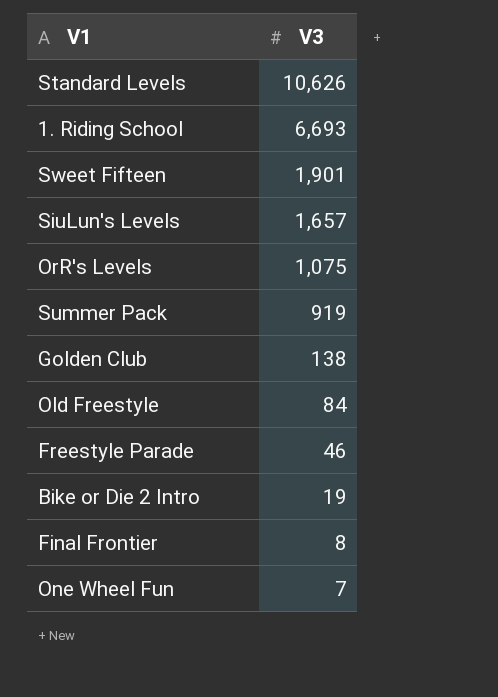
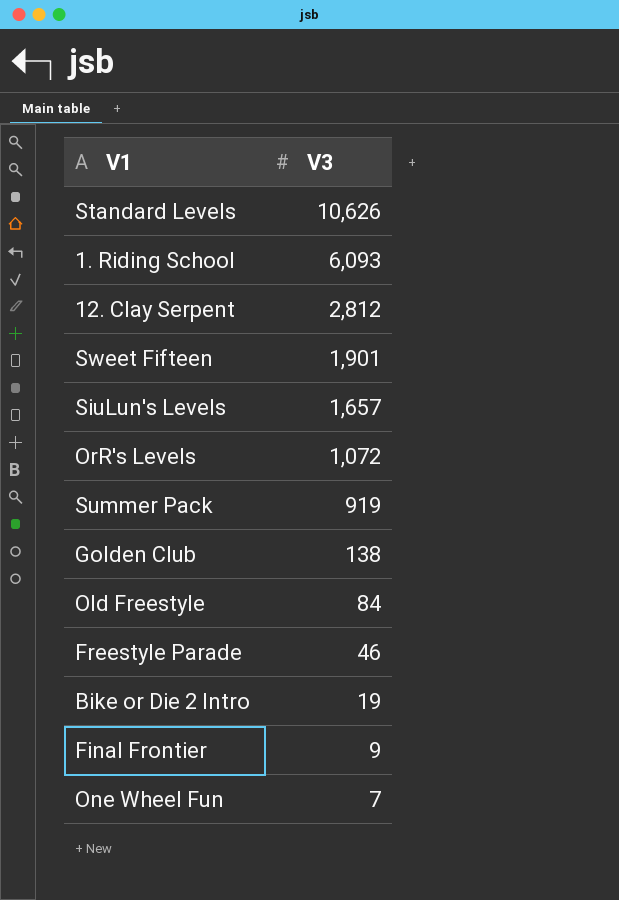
1. Riding School | V3: 6,693 -> 6,093
row 12. Clay Serpent: none -> 2,812
OrR's Levels | V3: 1,075 -> 1,072
Final Frontier | V3: 8 -> 9

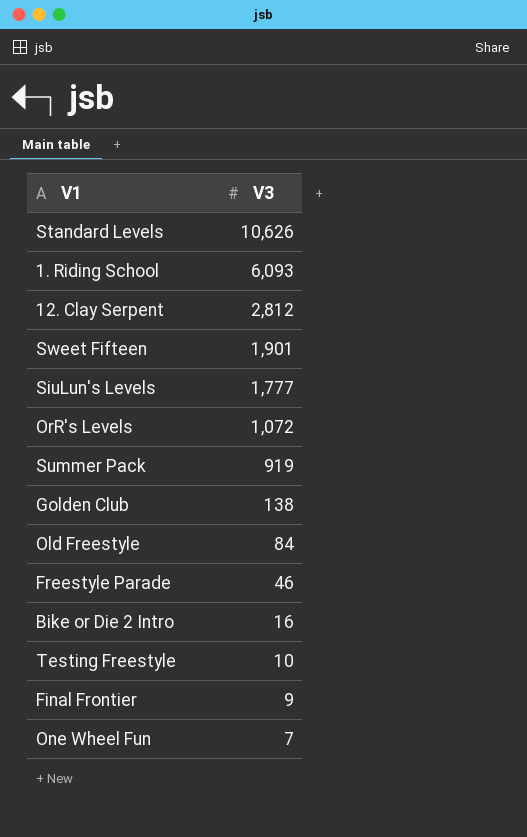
SiuLun's Levels | V3: 1,657 -> 1,777
Bike or Die 2 Intro | V3: 19 -> 16
row Testing Freestyle: none -> 10

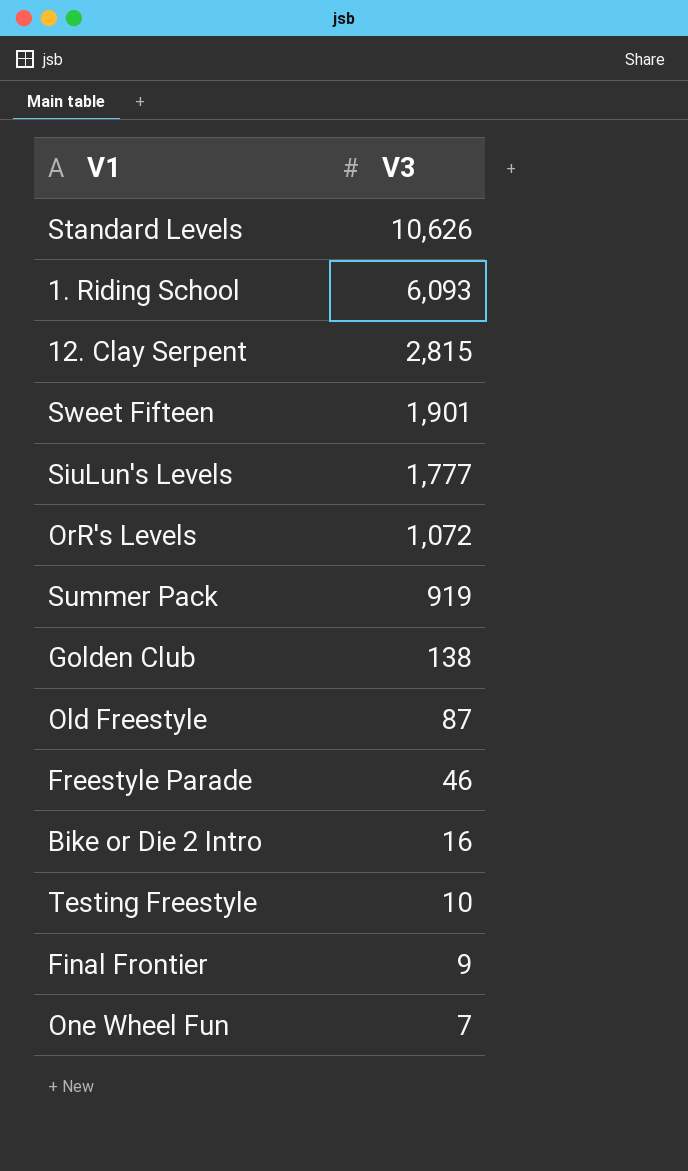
12. Clay Serpent | V3: 2,812 -> 2,815
Old Freestyle | V3: 84 -> 87

